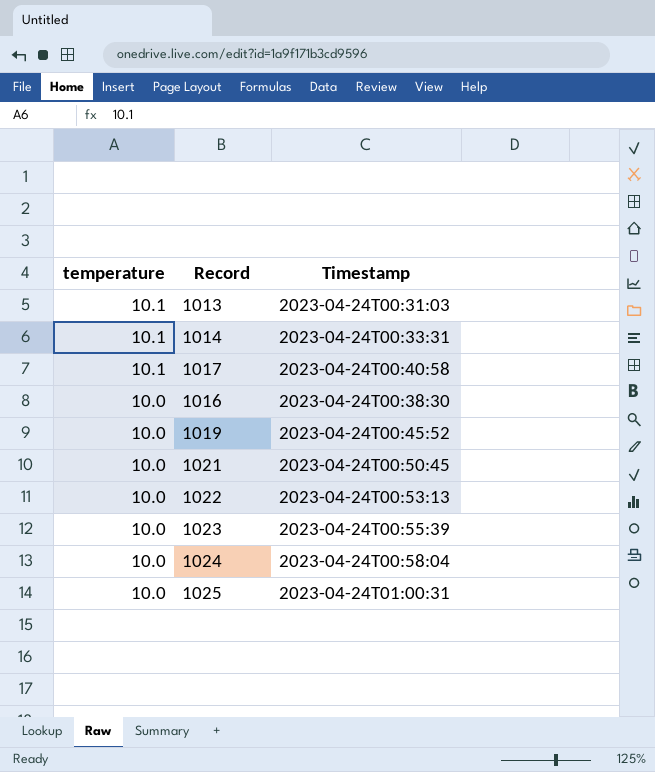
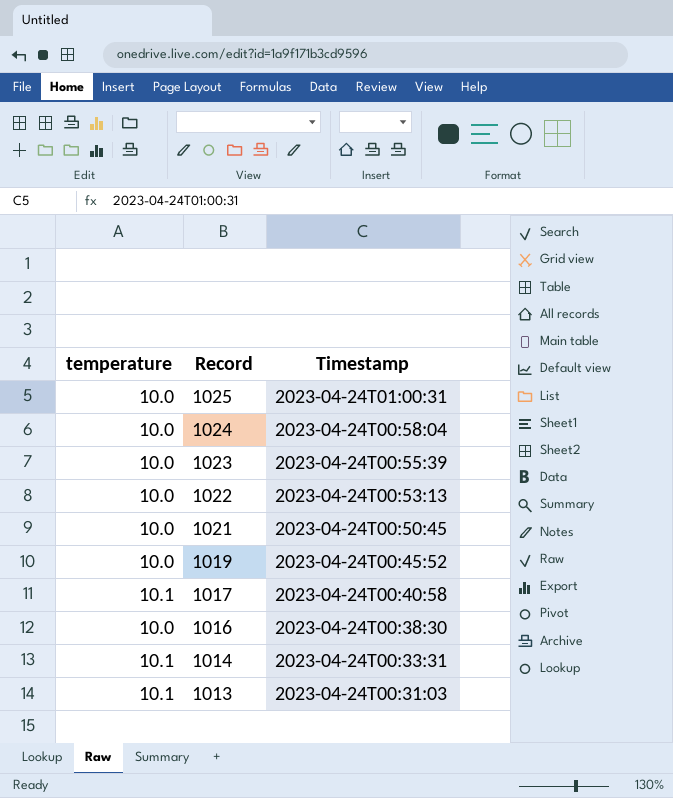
row order: temperature descending -> Record descending

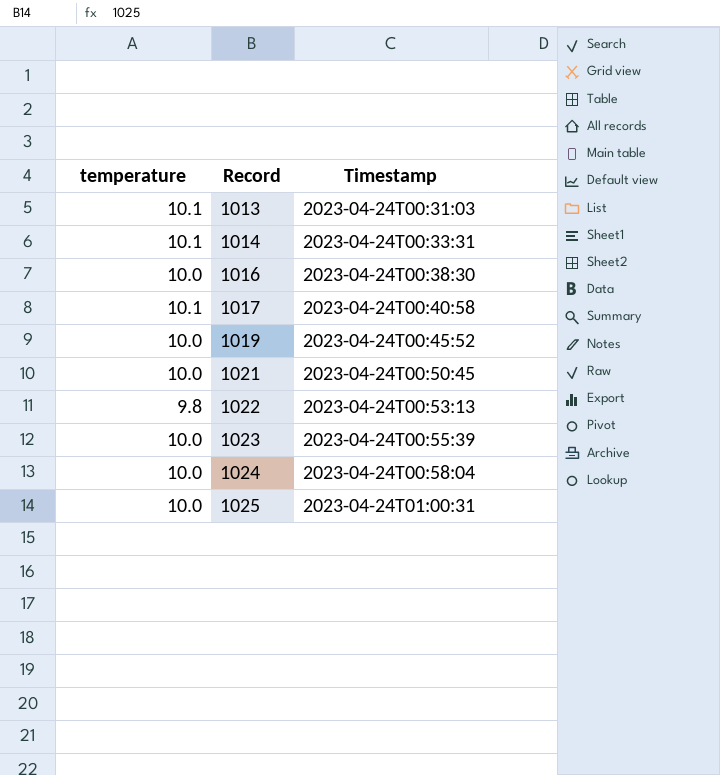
row order: Record descending -> Record ascending
1022 | temperature: 10.0 -> 9.8

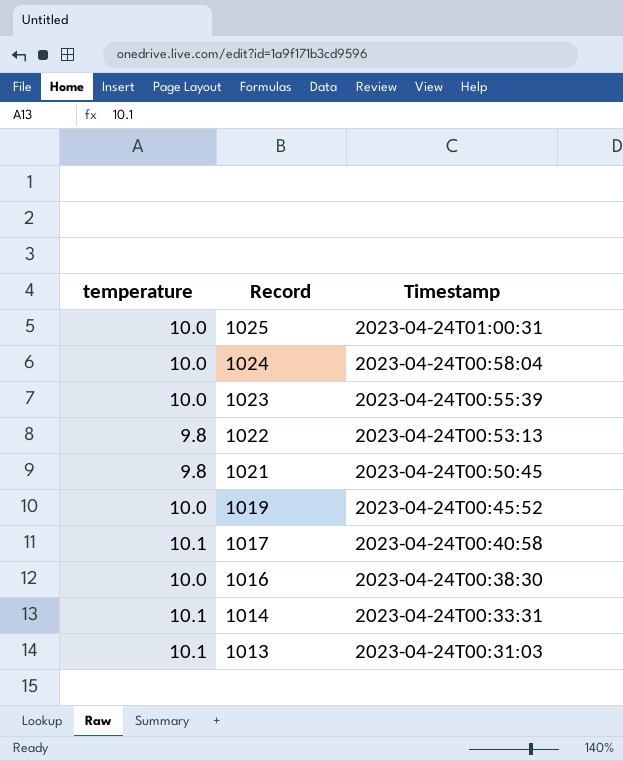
row order: Record ascending -> Record descending
1021 | temperature: 10.0 -> 9.8

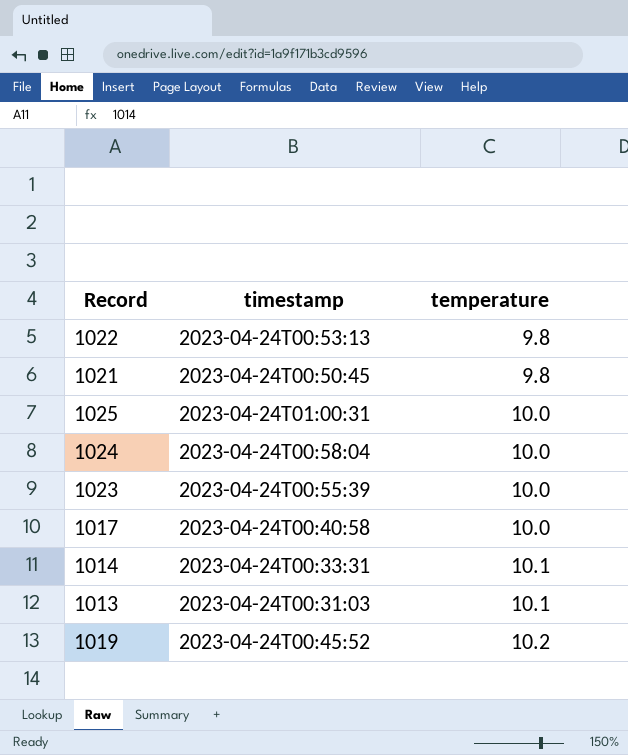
row order: Record descending -> temperature ascending
column name: Timestamp -> timestamp
column temperature | position: 1 -> 3
row 1016: 10.0 | 2023-04-24T00:38:30 -> none
1017 | temperature: 10.1 -> 10.0
1019 | temperature: 10.0 -> 10.2

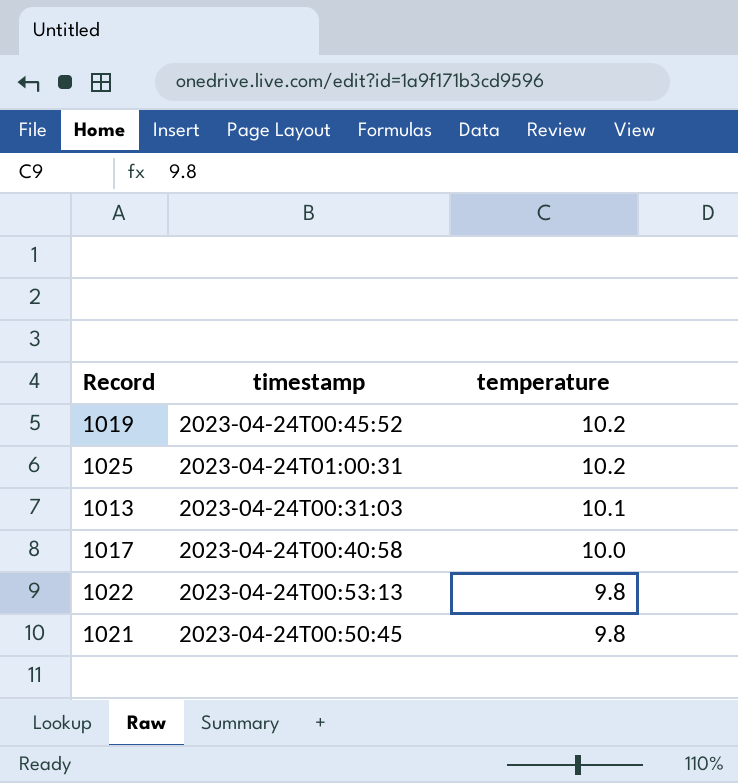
row order: temperature ascending -> temperature descending
row 1024: 2023-04-24T00:58:04 | 10.0 -> none
row 1023: 2023-04-24T00:55:39 | 10.0 -> none
row 1014: 2023-04-24T00:33:31 | 10.1 -> none
1025 | temperature: 10.0 -> 10.2

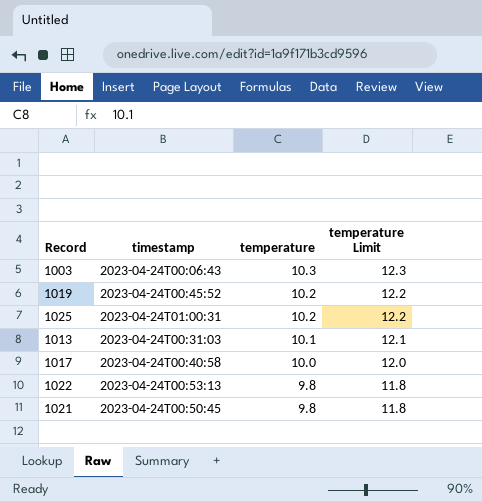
column temperature Limit | formula: none -> [temperature] + 2
row 1003: none -> 2023-04-24T00:06:43 | 10.3 | 12.3

